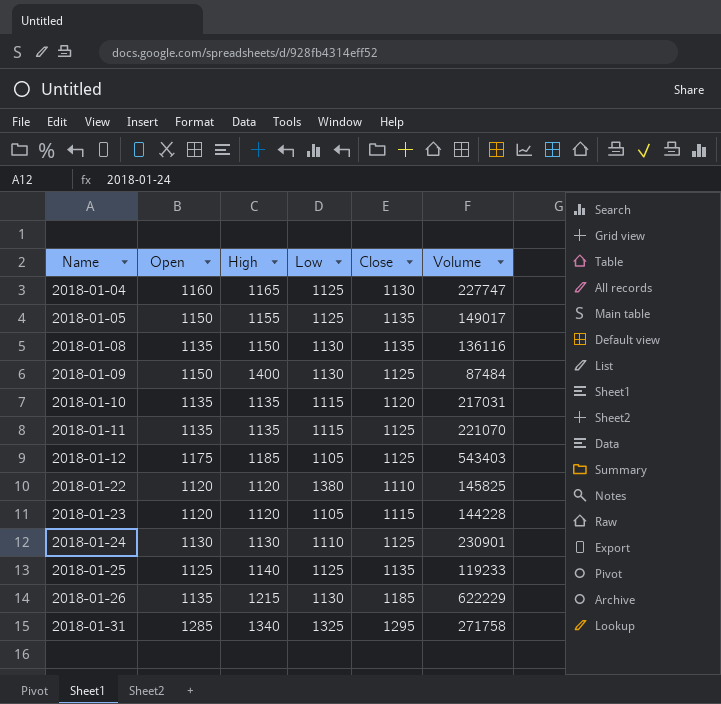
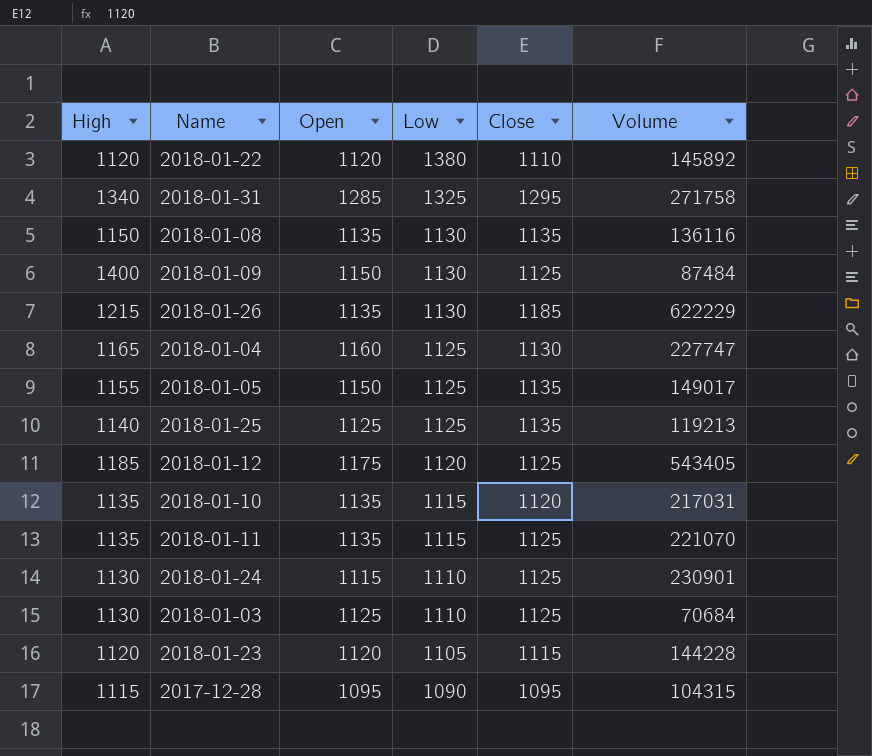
row order: Name ascending -> Low descending
column High | position: 3 -> 1
2018-01-22 | Volume: 145825 -> 145892
2018-01-25 | Volume: 119233 -> 119213
2018-01-12 | Low: 1105 -> 1120
2018-01-12 | Volume: 543403 -> 543405
2018-01-24 | Open: 1130 -> 1115
row 2018-01-03: none -> 1130 | 1125 | 1110 | 1125 | 70684
row 2017-12-28: none -> 1115 | 1095 | 1090 | 1095 | 104315

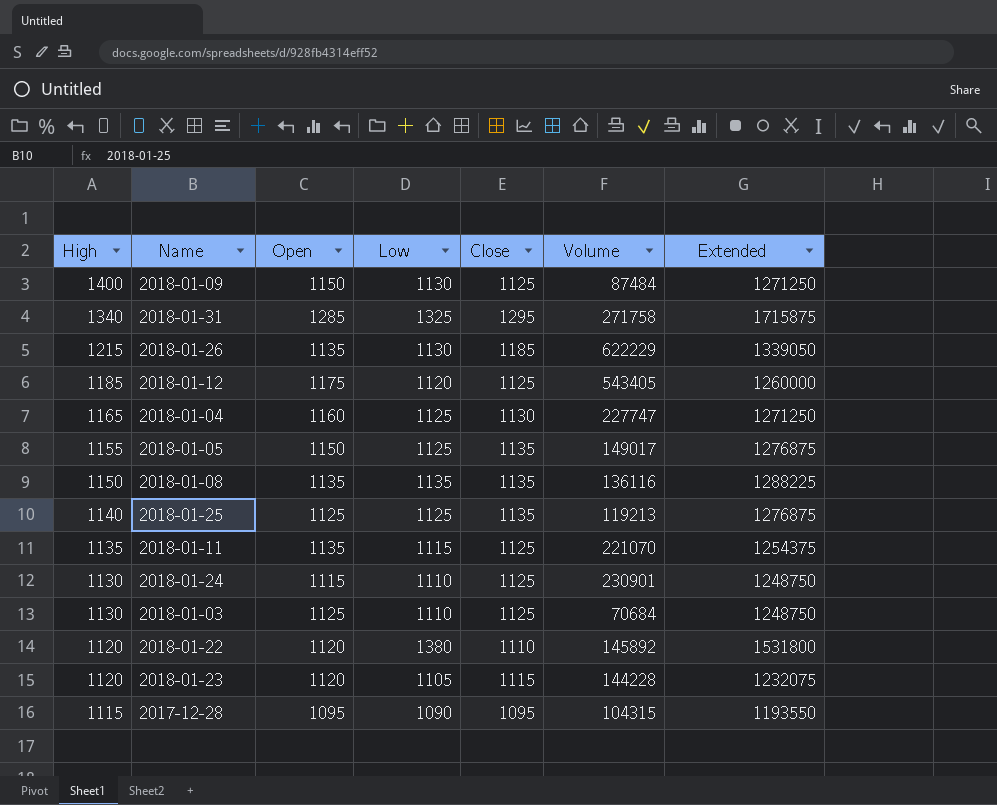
row order: Low descending -> High descending
column Extended | formula: none -> [Low] * [Close]
row 2018-01-10: 1135 | 1135 | 1115 | 1120 | 217031 -> none
2018-01-08 | Low: 1130 -> 1135

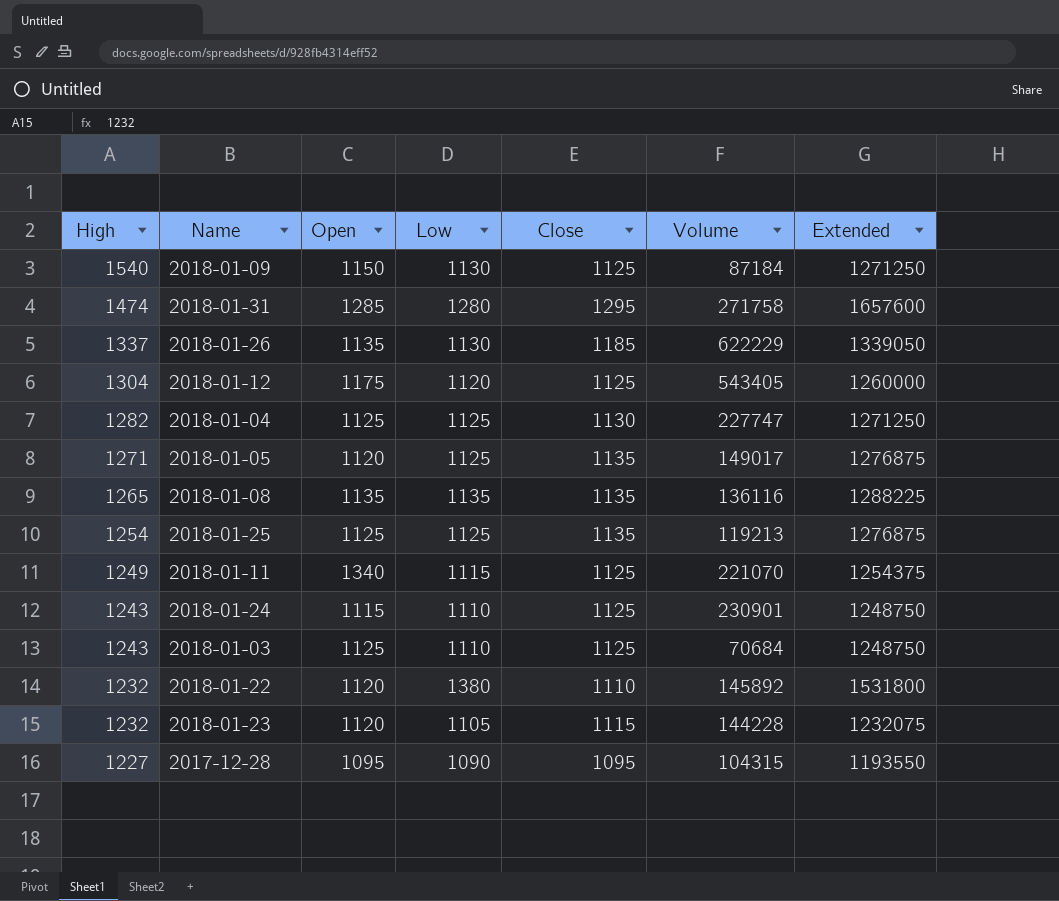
2018-01-09 | High: 1400 -> 1540
2018-01-09 | Volume: 87484 -> 87184
2018-01-31 | High: 1340 -> 1474
2018-01-31 | Low: 1325 -> 1280
2018-01-31 | Extended: 1715875 -> 1657600
2018-01-26 | High: 1215 -> 1337
2018-01-12 | High: 1185 -> 1304
2018-01-04 | High: 1165 -> 1282
2018-01-04 | Open: 1160 -> 1125
2018-01-05 | High: 1155 -> 1271
2018-01-05 | Open: 1150 -> 1120
2018-01-08 | High: 1150 -> 1265
2018-01-25 | High: 1140 -> 1254
2018-01-11 | High: 1135 -> 1249
2018-01-11 | Open: 1135 -> 1340
2018-01-24 | High: 1130 -> 1243
2018-01-03 | High: 1130 -> 1243
2018-01-22 | High: 1120 -> 1232
2018-01-23 | High: 1120 -> 1232
2017-12-28 | High: 1115 -> 1227

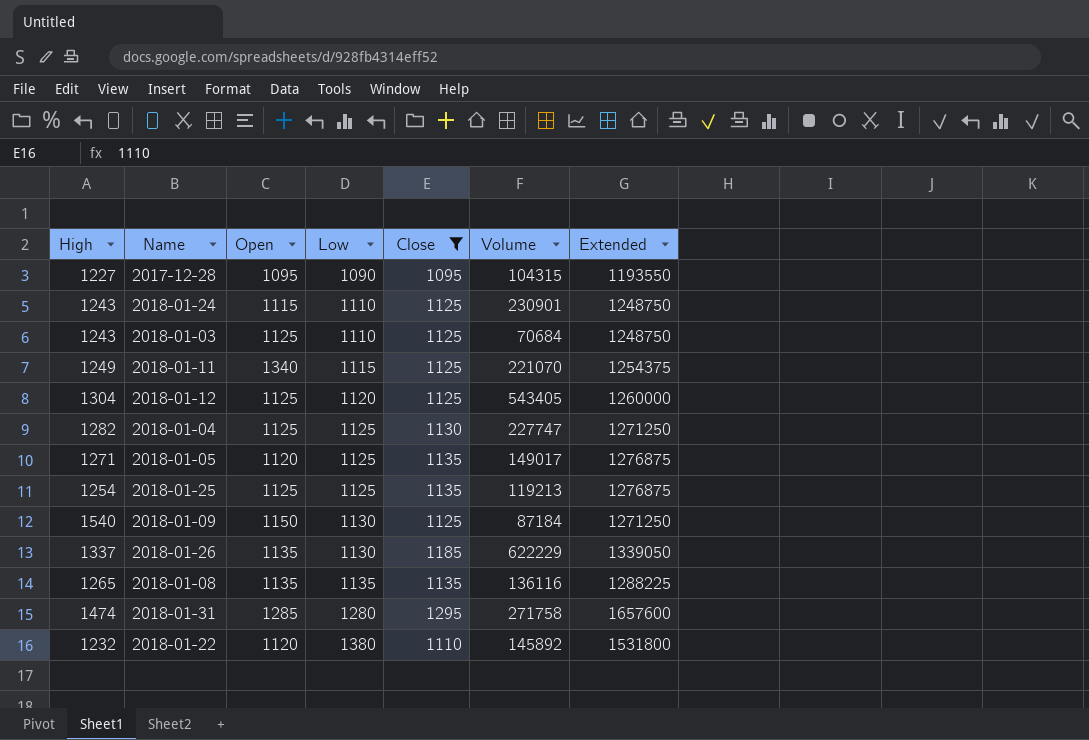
filter: none -> Close != 1115
row order: High descending -> Low ascending
2018-01-12 | Open: 1175 -> 1125

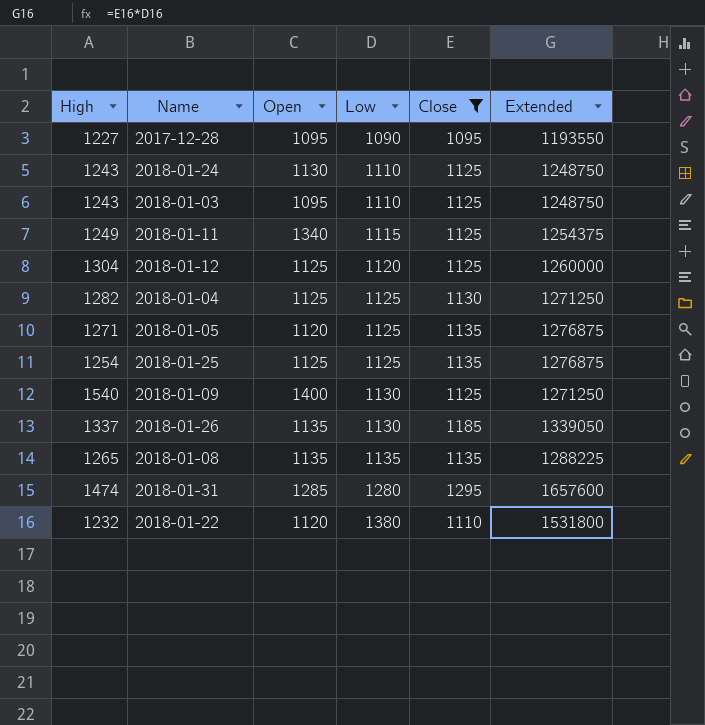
column Volume | position: 6 -> none
2018-01-24 | Open: 1115 -> 1130
2018-01-03 | Open: 1125 -> 1095
2018-01-09 | Open: 1150 -> 1400

